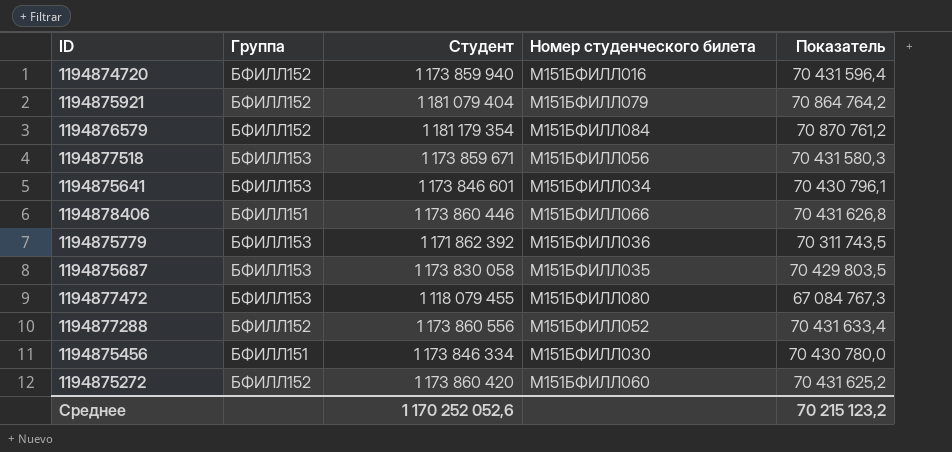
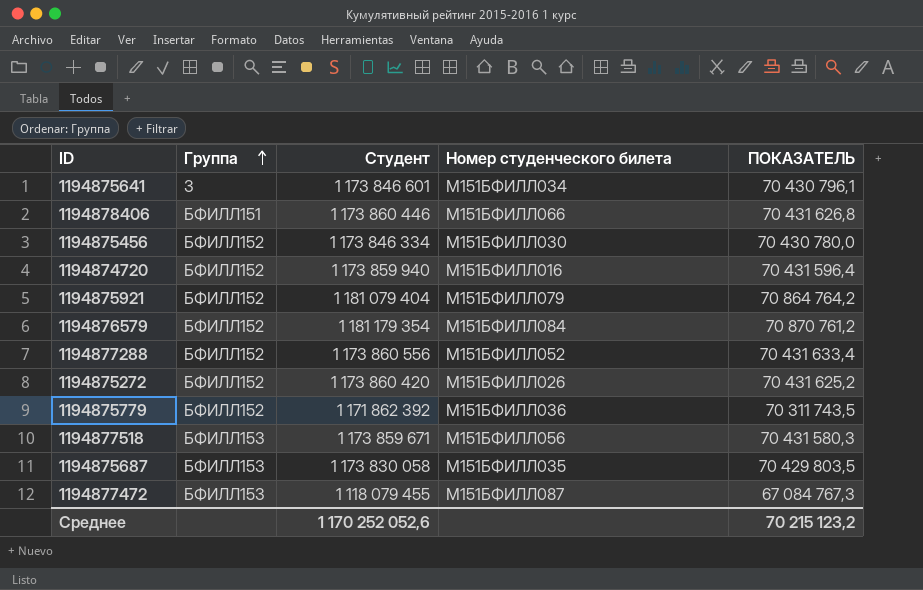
row order: none -> Группа ascending
column name: Показатель -> ПОКАЗАТЕЛЬ
1194875641 | Группа: БФИЛЛ153 -> 3
1194875456 | Группа: БФИЛЛ151 -> БФИЛЛ152
1194875272 | Номер студенческого билета: М151БФИЛЛ060 -> М151БФИЛЛ026
1194875779 | Группа: БФИЛЛ153 -> БФИЛЛ152
1194877472 | Номер студенческого билета: М151БФИЛЛ080 -> М151БФИЛЛ087

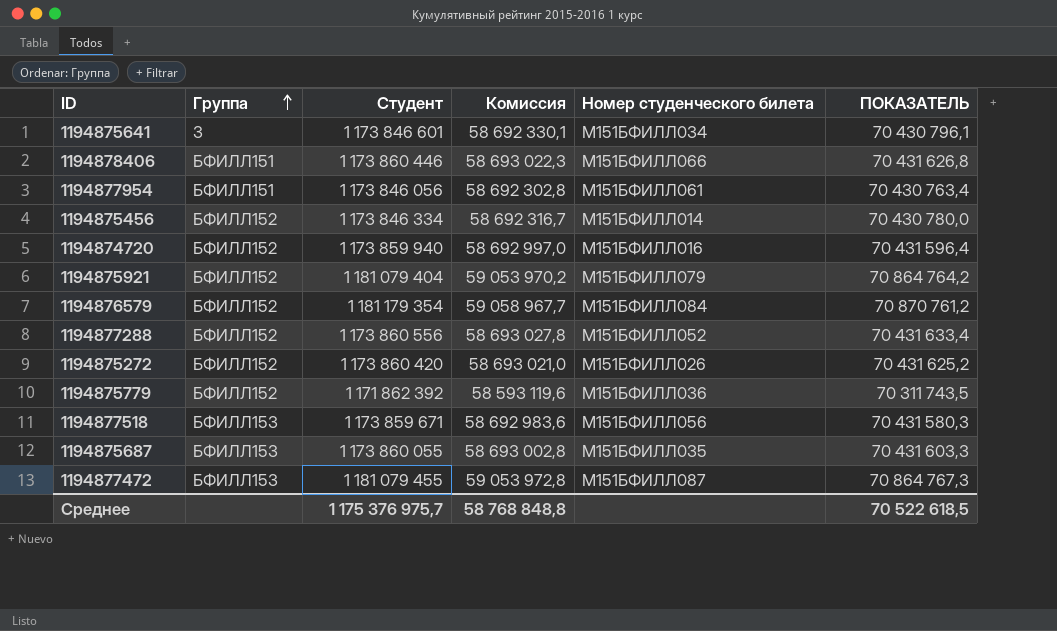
column Комиссия | formula: none -> [Студент] * 0,05
row 1194877954: none -> БФИЛЛ151 | 1 173 846 056 | 58 692 302,8 | М151БФИЛЛ061 | 70 430 763,4
1194875456 | Номер студенческого билета: М151БФИЛЛ030 -> М151БФИЛЛ014
1194875687 | Студент: 1 173 830 058 -> 1 173 860 055
1194875687 | ПОКАЗАТЕЛЬ: 70 429 803,5 -> 70 431 603,3
1194877472 | Студент: 1 118 079 455 -> 1 181 079 455
1194877472 | ПОКАЗАТЕЛЬ: 67 084 767,3 -> 70 864 767,3
Среднее | Студент: 1 170 252 052,6 -> 1 175 376 975,7
Среднее | ПОКАЗАТЕЛЬ: 70 215 123,2 -> 70 522 618,5

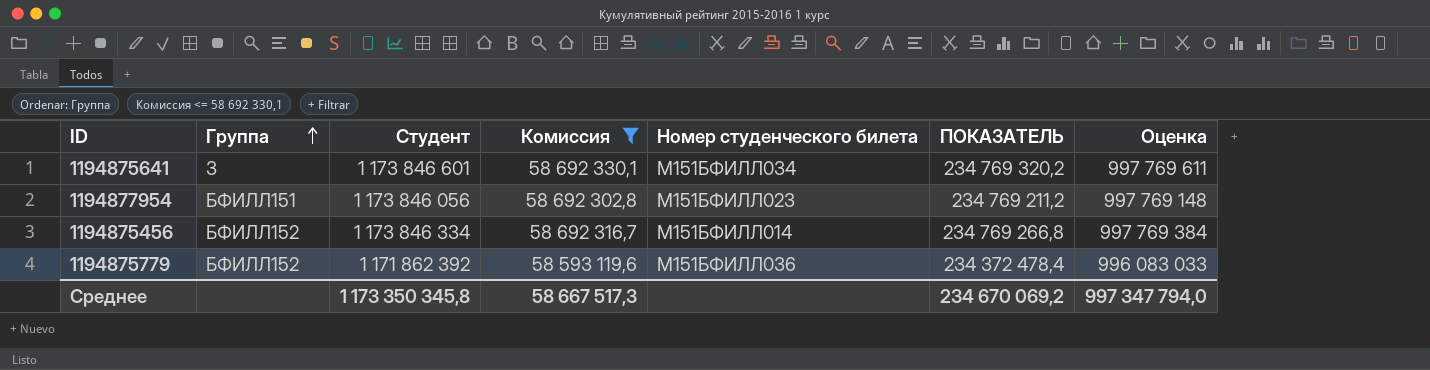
filter: none -> Комиссия <= 58 692 330,1
column ПОКАЗАТЕЛЬ | formula: [Студент] * 0,06 -> [Студент] * 0,2
column Оценка | formula: none -> [Студент] * 0,85
1194877954 | Номер студенческого билета: М151БФИЛЛ061 -> М151БФИЛЛ023
Среднее | Студент: 1 175 376 975,7 -> 1 173 350 345,8
Среднее | Комиссия: 58 768 848,8 -> 58 667 517,3
Среднее | ПОКАЗАТЕЛЬ: 70 522 618,5 -> 234 670 069,2

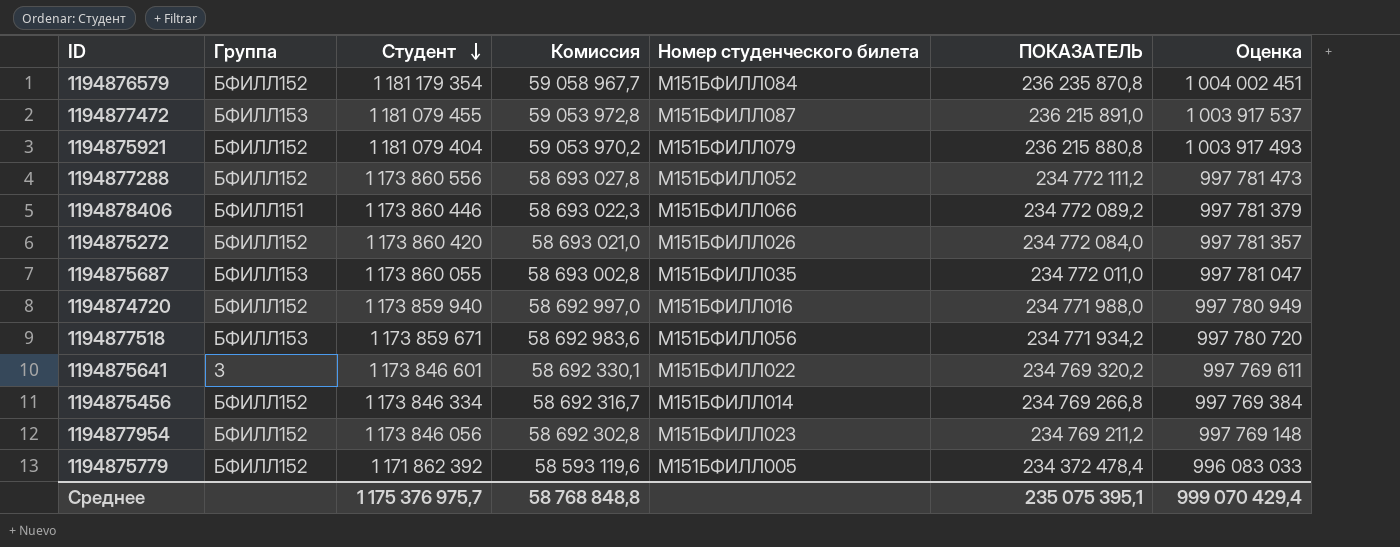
filter: Комиссия <= 58 692 330,1 -> none
row order: Группа ascending -> Студент descending
1194875641 | Номер студенческого билета: М151БФИЛЛ034 -> М151БФИЛЛ022
1194877954 | Группа: БФИЛЛ151 -> БФИЛЛ152
1194875779 | Номер студенческого билета: М151БФИЛЛ036 -> М151БФИЛЛ005
Среднее | Студент: 1 173 350 345,8 -> 1 175 376 975,7
Среднее | Комиссия: 58 667 517,3 -> 58 768 848,8
Среднее | ПОКАЗАТЕЛЬ: 234 670 069,2 -> 235 075 395,1
Среднее | Оценка: 997 347 794,0 -> 999 070 429,4

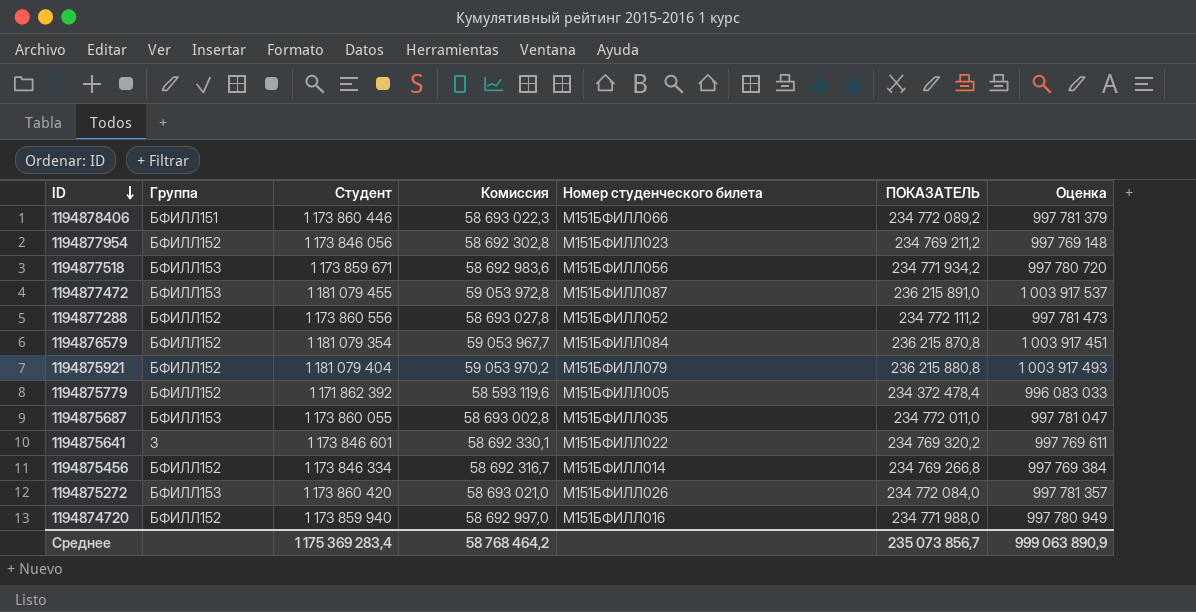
row order: Студент descending -> ID descending
1194876579 | Студент: 1 181 179 354 -> 1 181 079 354
1194876579 | Комиссия: 59 058 967,7 -> 59 053 967,7
1194876579 | ПОКАЗАТЕЛЬ: 236 235 870,8 -> 236 215 870,8
1194876579 | Оценка: 1 004 002 451 -> 1 003 917 451
1194875272 | Группа: БФИЛЛ152 -> БФИЛЛ153
Среднее | Студент: 1 175 376 975,7 -> 1 175 369 283,4
Среднее | Комиссия: 58 768 848,8 -> 58 768 464,2
Среднее | ПОКАЗАТЕЛЬ: 235 075 395,1 -> 235 073 856,7
Среднее | Оценка: 999 070 429,4 -> 999 063 890,9

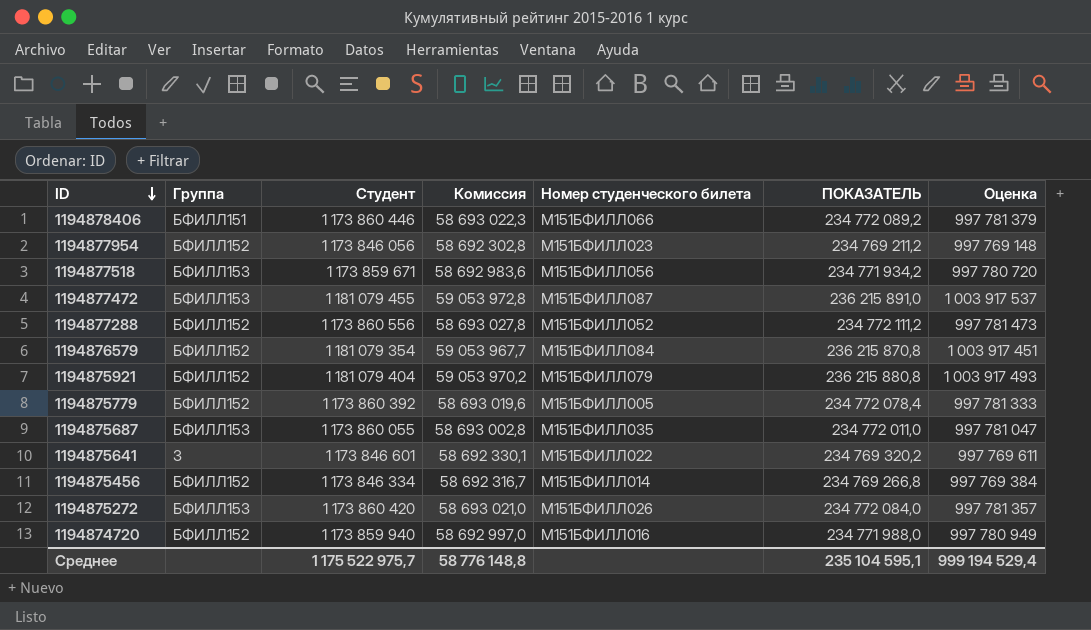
1194875779 | Студент: 1 171 862 392 -> 1 173 860 392
1194875779 | Комиссия: 58 593 119,6 -> 58 693 019,6
1194875779 | ПОКАЗАТЕЛЬ: 234 372 478,4 -> 234 772 078,4
1194875779 | Оценка: 996 083 033 -> 997 781 333
Среднее | Студент: 1 175 369 283,4 -> 1 175 522 975,7
Среднее | Комиссия: 58 768 464,2 -> 58 776 148,8
Среднее | ПОКАЗАТЕЛЬ: 235 073 856,7 -> 235 104 595,1
Среднее | Оценка: 999 063 890,9 -> 999 194 529,4

